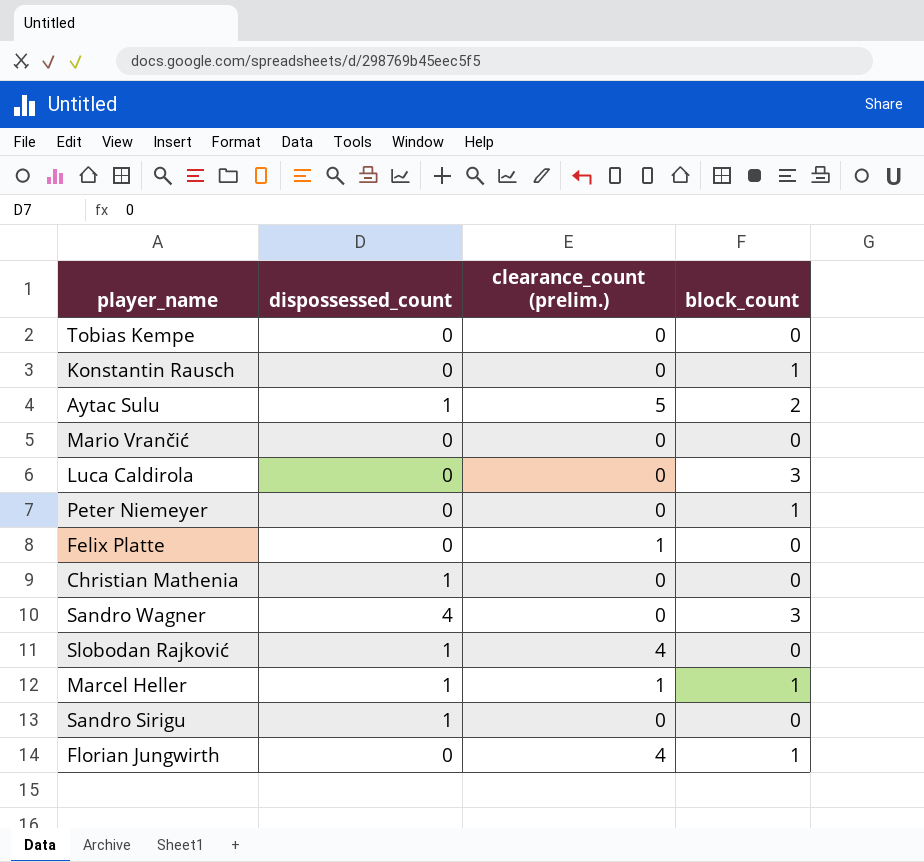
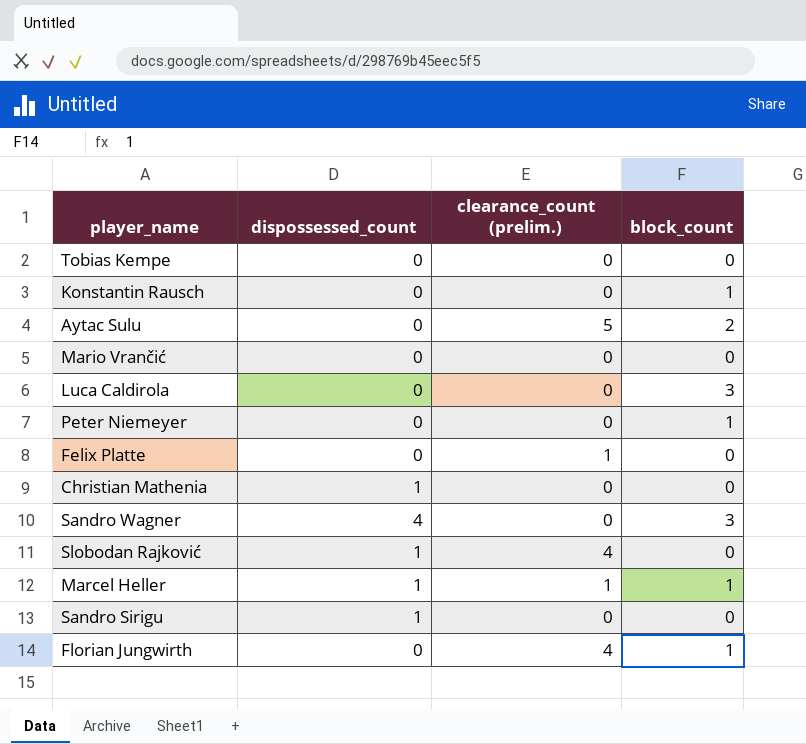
Aytac Sulu | dispossessed_count: 1 -> 0

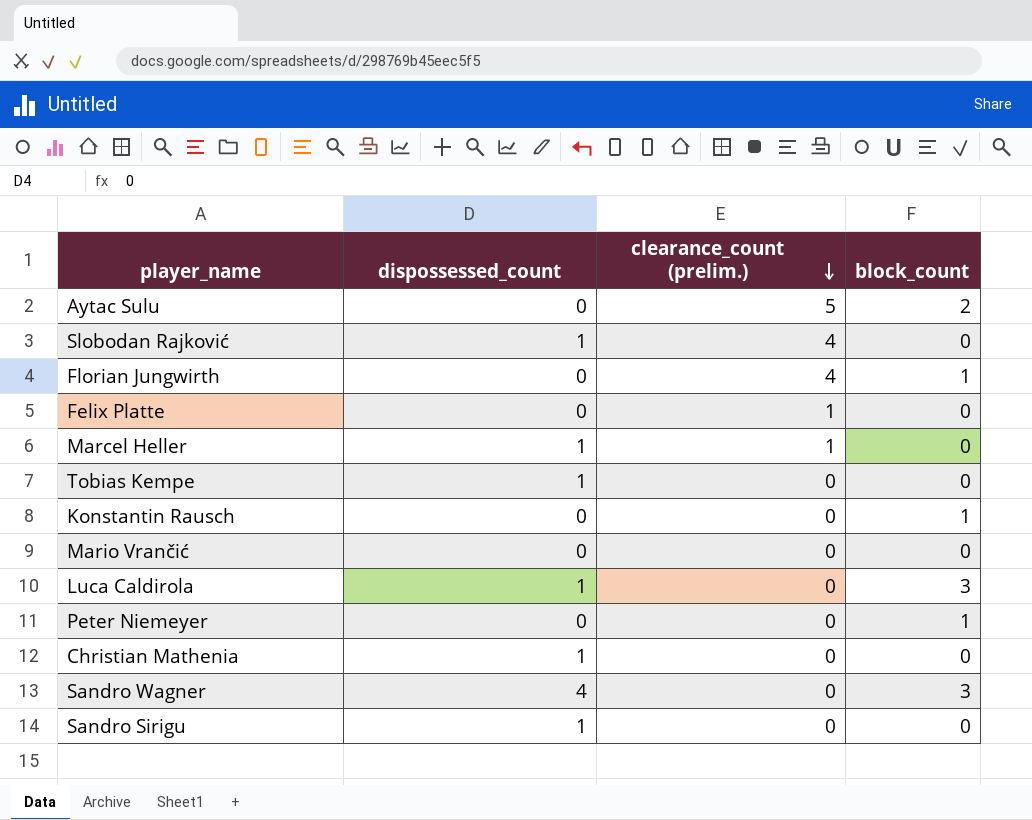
row order: none -> clearance_count (prelim.) descending
Marcel Heller | block_count: 1 -> 0
Tobias Kempe | dispossessed_count: 0 -> 1
Luca Caldirola | dispossessed_count: 0 -> 1

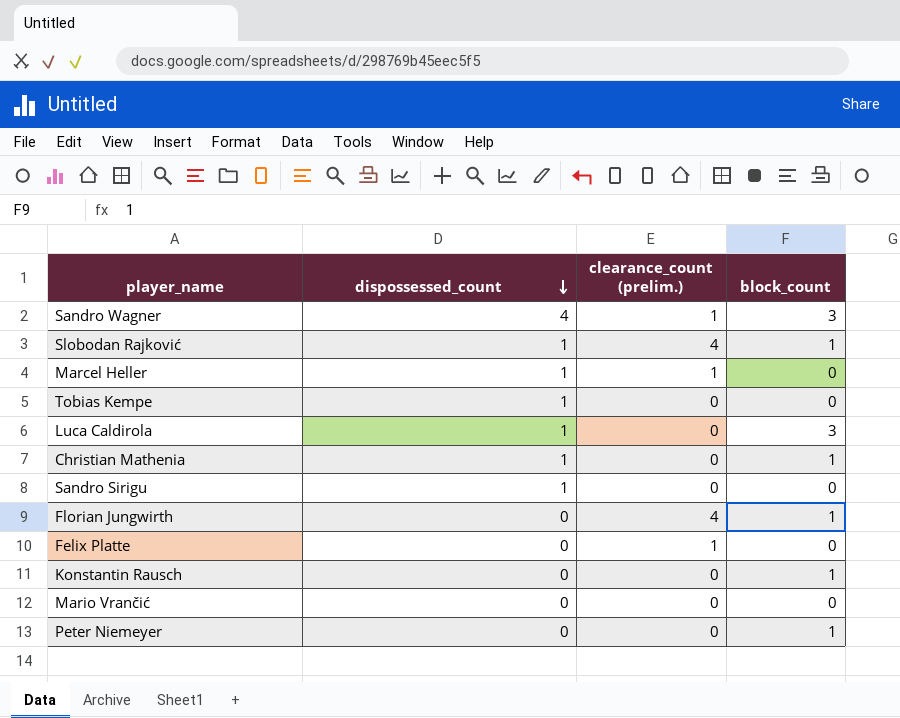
row order: clearance_count (prelim.) descending -> dispossessed_count descending
row Aytac Sulu: 0 | 5 | 2 -> none
Sandro Wagner | clearance_count (prelim.): 0 -> 1
Slobodan Rajković | block_count: 0 -> 1
Christian Mathenia | block_count: 0 -> 1

